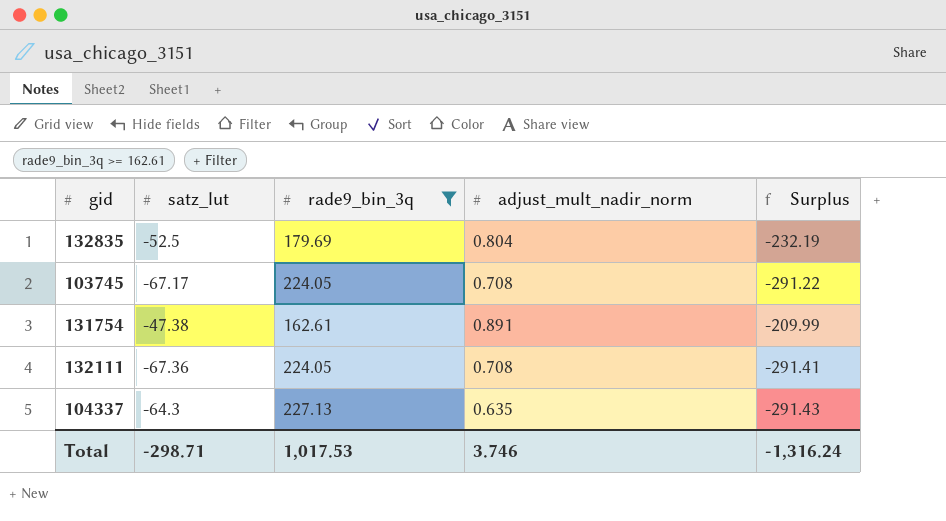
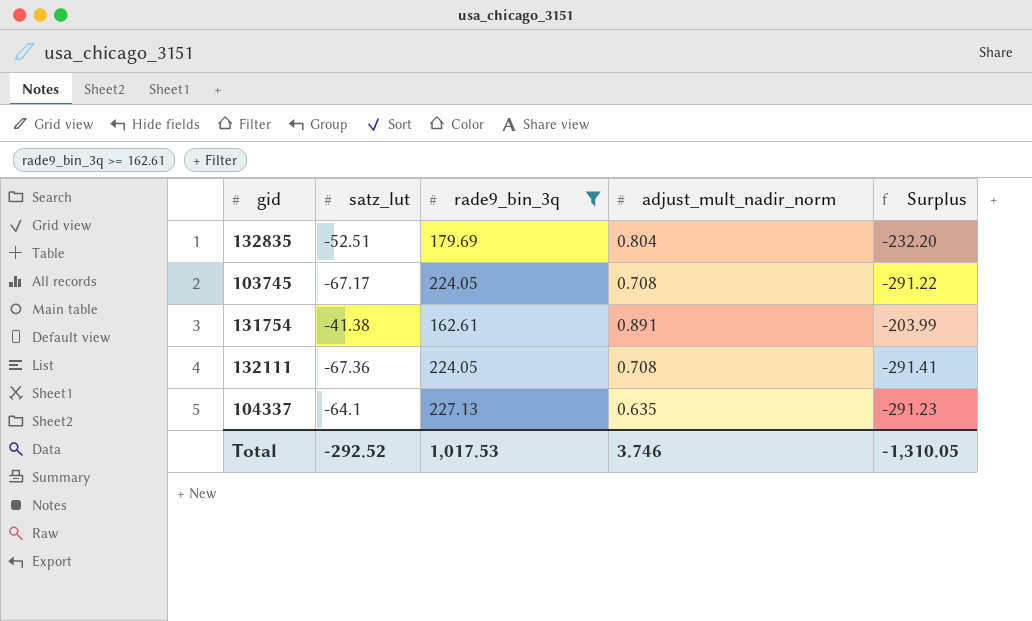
132835 | satz_lut: -52.5 -> -52.51
132835 | Surplus: -232.19 -> -232.20
131754 | satz_lut: -47.38 -> -41.38
131754 | Surplus: -209.99 -> -203.99
104337 | satz_lut: -64.3 -> -64.1
104337 | Surplus: -291.43 -> -291.23
Total | satz_lut: -298.71 -> -292.52
Total | Surplus: -1,316.24 -> -1,310.05

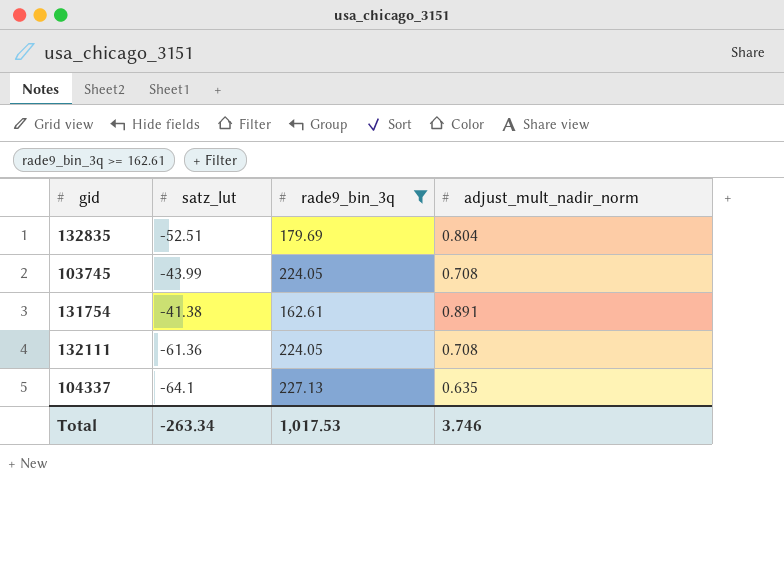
column Surplus | formula: [satz_lut] - [rade9_bin_3q] -> none
103745 | satz_lut: -67.17 -> -43.99
132111 | satz_lut: -67.36 -> -61.36
Total | satz_lut: -292.52 -> -263.34

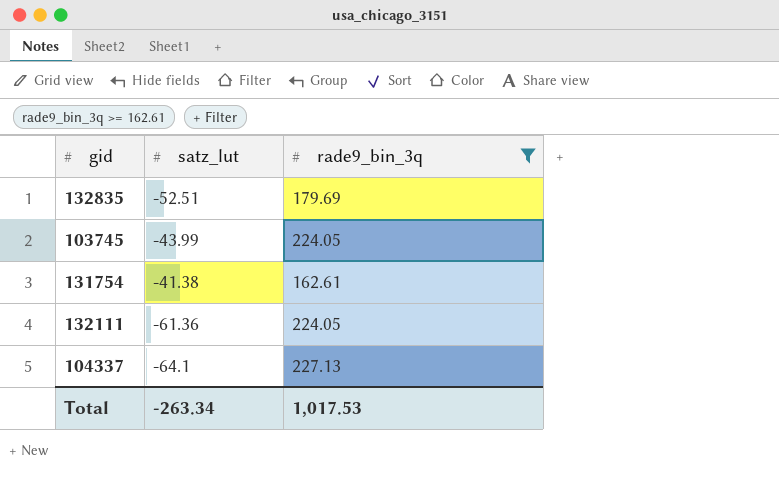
column adjust_mult_nadir_norm | position: 4 -> none

